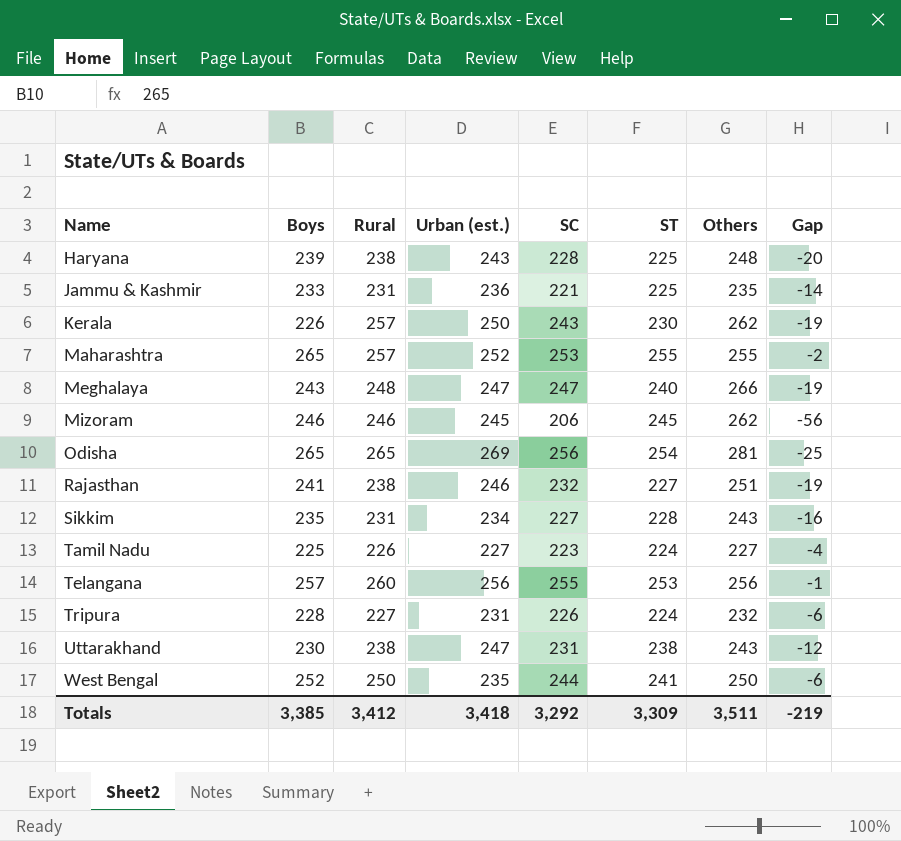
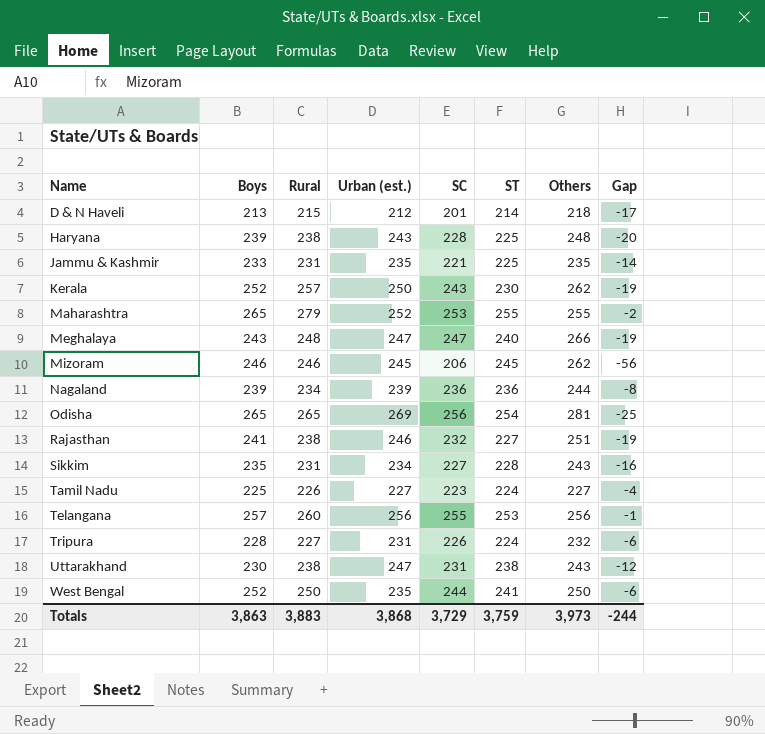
row D & N Haveli: none -> 213 | 215 | 212 | 201 | 214 | 218 | -17
Jammu & Kashmir | Urban (est.): 236 -> 235
Kerala | Boys: 226 -> 252
Maharashtra | Rural: 257 -> 279
row Nagaland: none -> 239 | 234 | 239 | 236 | 236 | 244 | -8
Totals | Boys: 3,385 -> 3,863
Totals | Rural: 3,412 -> 3,883
Totals | Urban (est.): 3,418 -> 3,868
Totals | SC: 3,292 -> 3,729
Totals | ST: 3,309 -> 3,759
Totals | Others: 3,511 -> 3,973
Totals | Gap: -219 -> -244

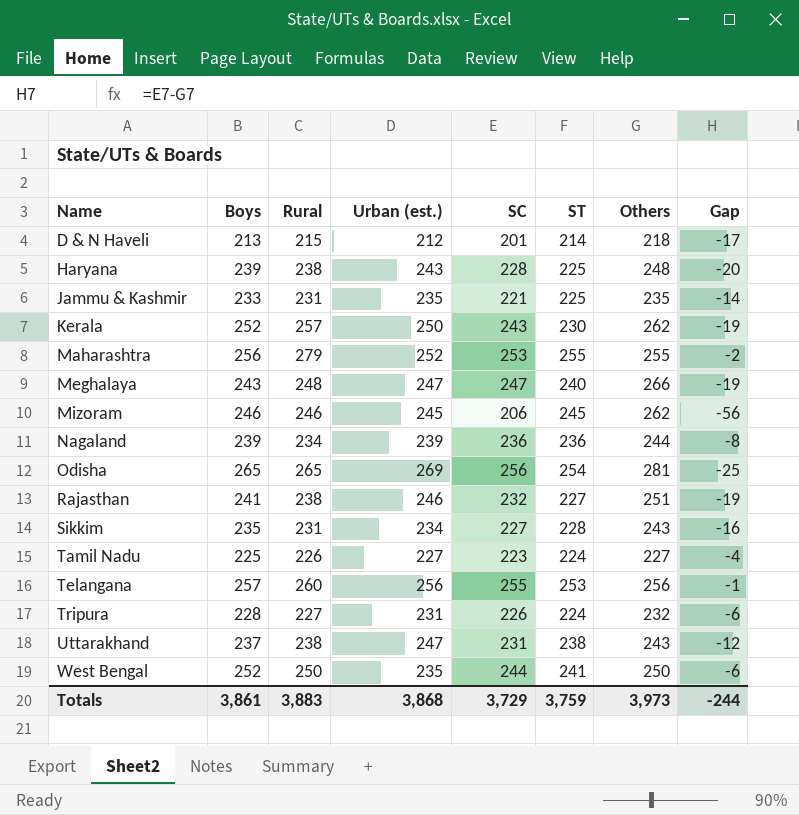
Maharashtra | Boys: 265 -> 256
Uttarakhand | Boys: 230 -> 237
Totals | Boys: 3,863 -> 3,861

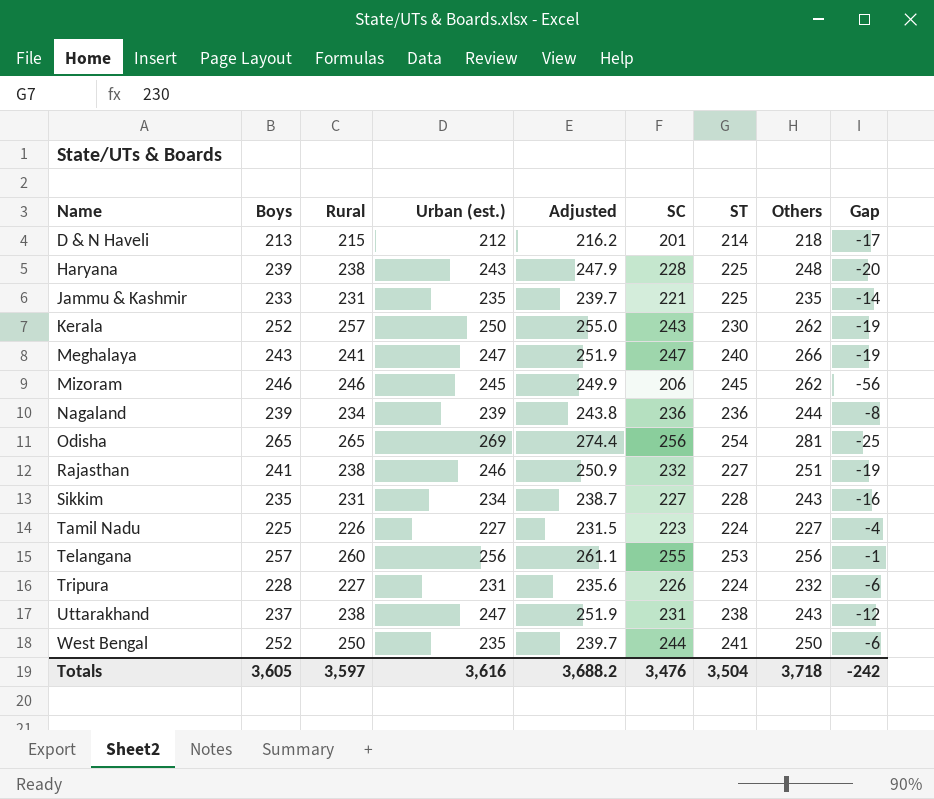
column Adjusted | formula: none -> [Urban (est.)] * 1.02
row Maharashtra: 256 | 279 | 252 | 253 | 255 | 255 | -2 -> none
Meghalaya | Rural: 248 -> 241
Totals | Boys: 3,861 -> 3,605
Totals | Rural: 3,883 -> 3,597
Totals | Urban (est.): 3,868 -> 3,616
Totals | SC: 3,729 -> 3,476
Totals | ST: 3,759 -> 3,504
Totals | Others: 3,973 -> 3,718
Totals | Gap: -244 -> -242

